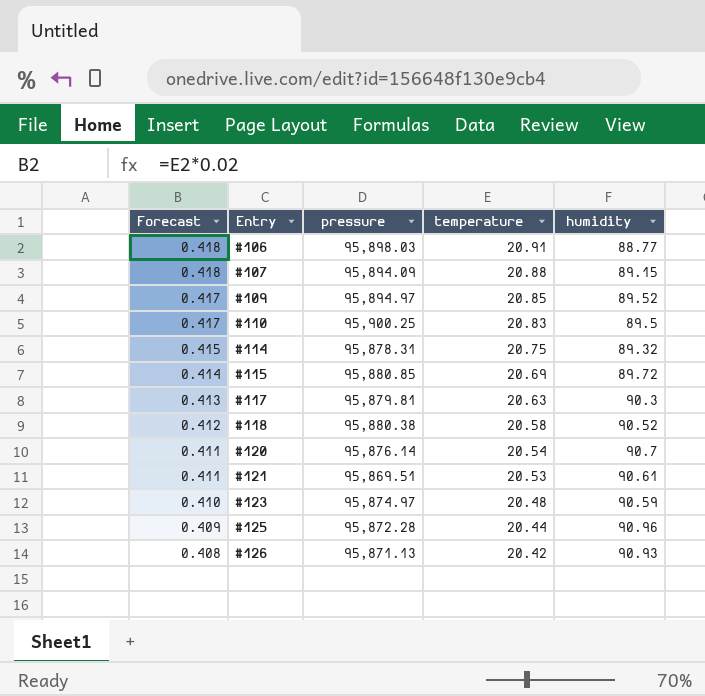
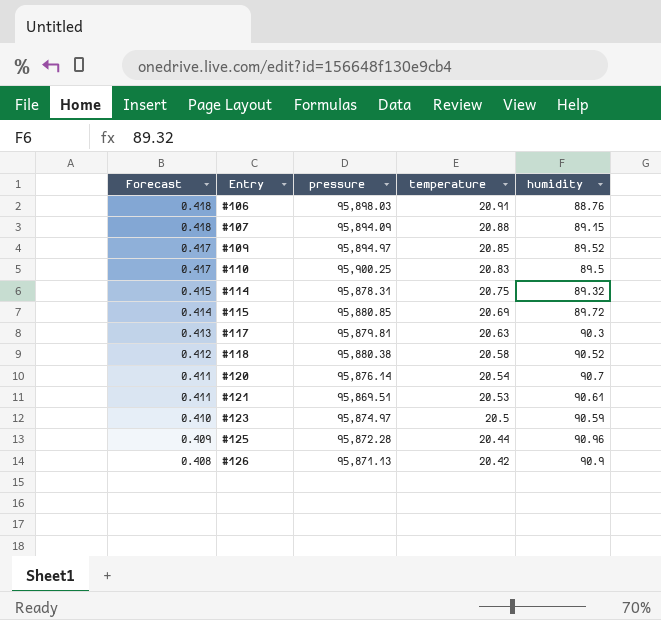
#106 | humidity: 88.77 -> 88.76
#123 | temperature: 20.48 -> 20.5
#126 | humidity: 90.93 -> 90.9

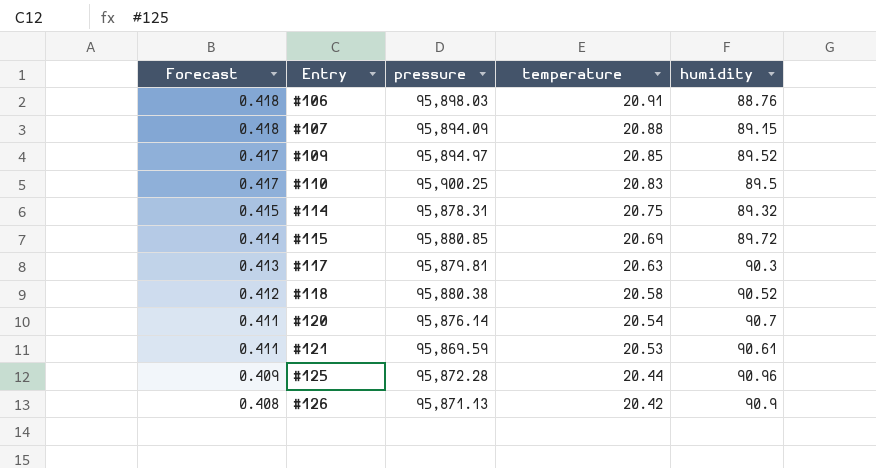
row #123: 0.410 | 95,874.97 | 20.5 | 90.59 -> none
#121 | pressure: 95,869.51 -> 95,869.59

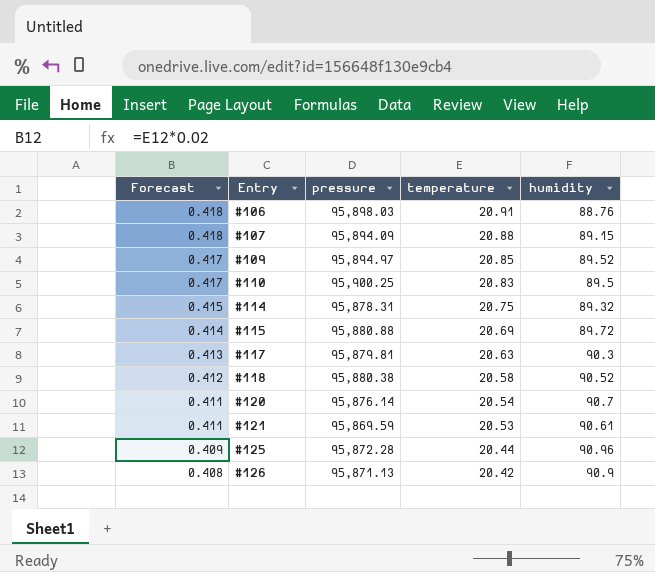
#115 | pressure: 95,880.85 -> 95,880.88

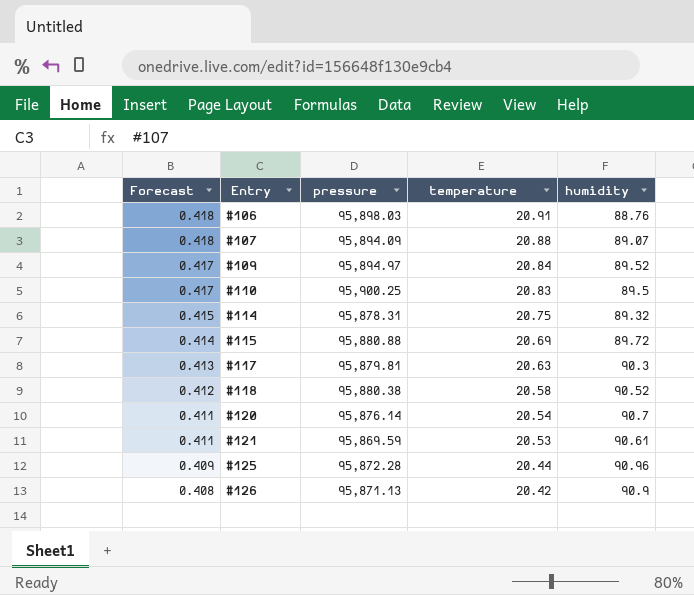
#107 | humidity: 89.15 -> 89.07
#109 | temperature: 20.85 -> 20.84

